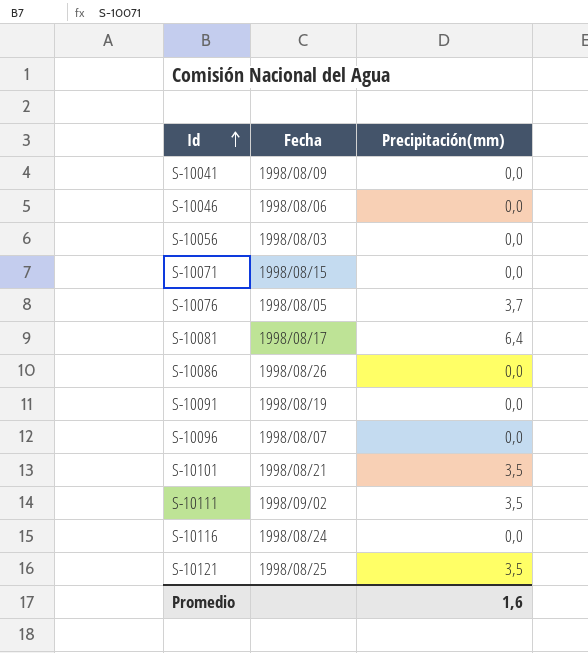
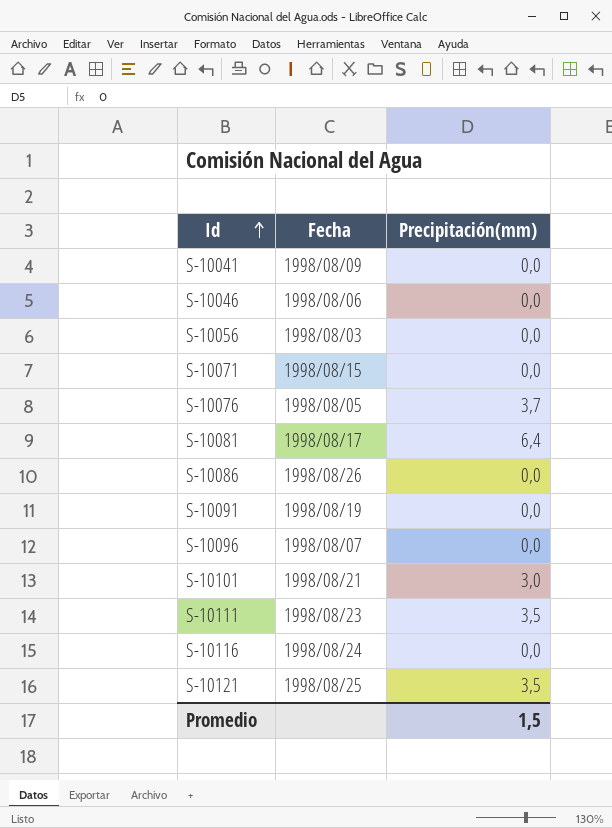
S-10101 | Precipitación(mm): 3,5 -> 3,0
S-10111 | Fecha: 1998/09/02 -> 1998/08/23
Promedio | Precipitación(mm): 1,6 -> 1,5

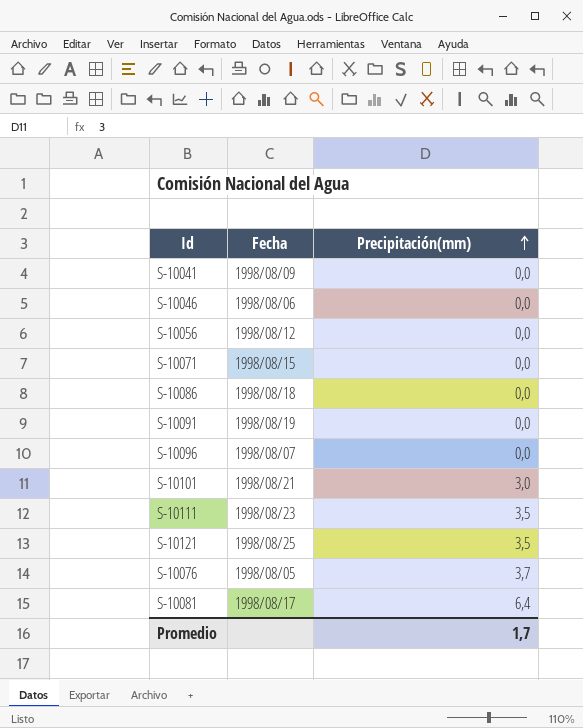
row order: Id ascending -> Precipitación(mm) ascending
row S-10116: 1998/08/24 | 0,0 -> none
S-10056 | Fecha: 1998/08/03 -> 1998/08/12
S-10086 | Fecha: 1998/08/26 -> 1998/08/18
Promedio | Precipitación(mm): 1,5 -> 1,7

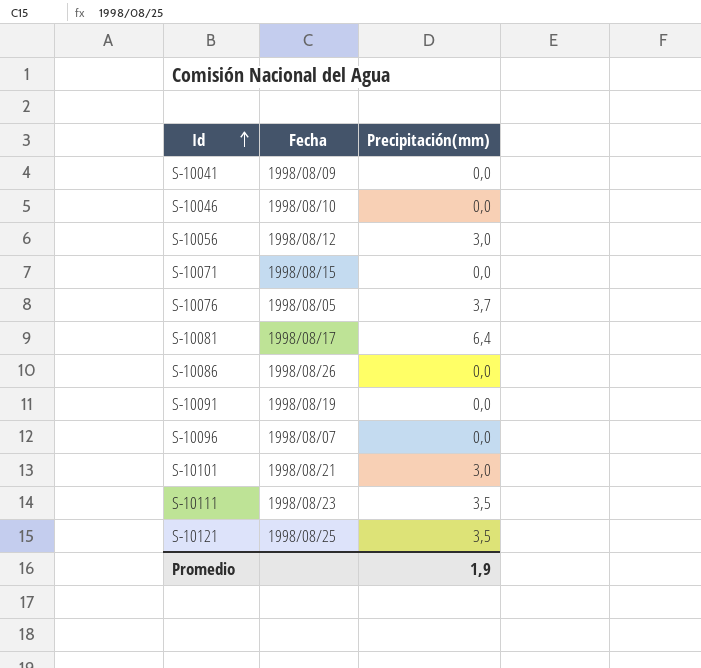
row order: Precipitación(mm) ascending -> Id ascending
S-10046 | Fecha: 1998/08/06 -> 1998/08/10
S-10056 | Precipitación(mm): 0,0 -> 3,0
S-10086 | Fecha: 1998/08/18 -> 1998/08/26
Promedio | Precipitación(mm): 1,7 -> 1,9

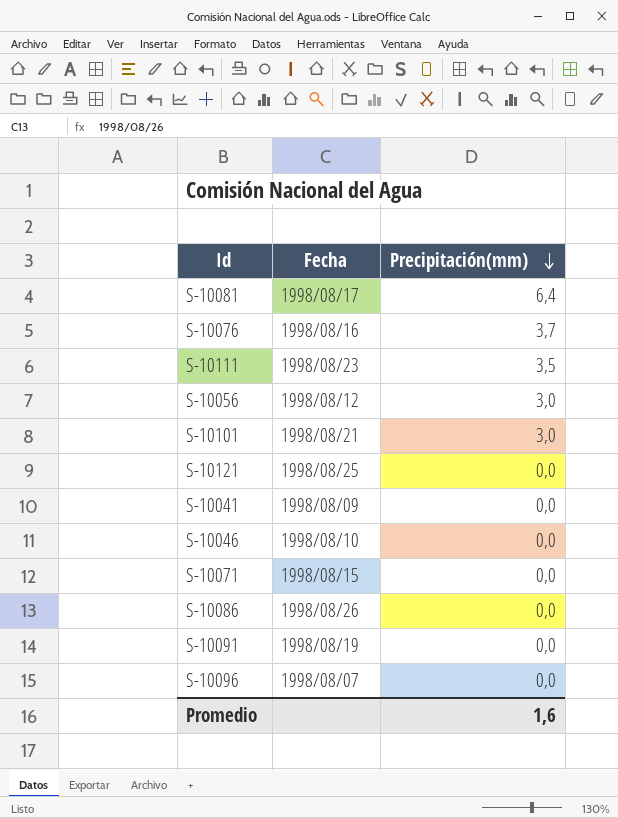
row order: Id ascending -> Precipitación(mm) descending
S-10076 | Fecha: 1998/08/05 -> 1998/08/16
S-10121 | Precipitación(mm): 3,5 -> 0,0
Promedio | Precipitación(mm): 1,9 -> 1,6

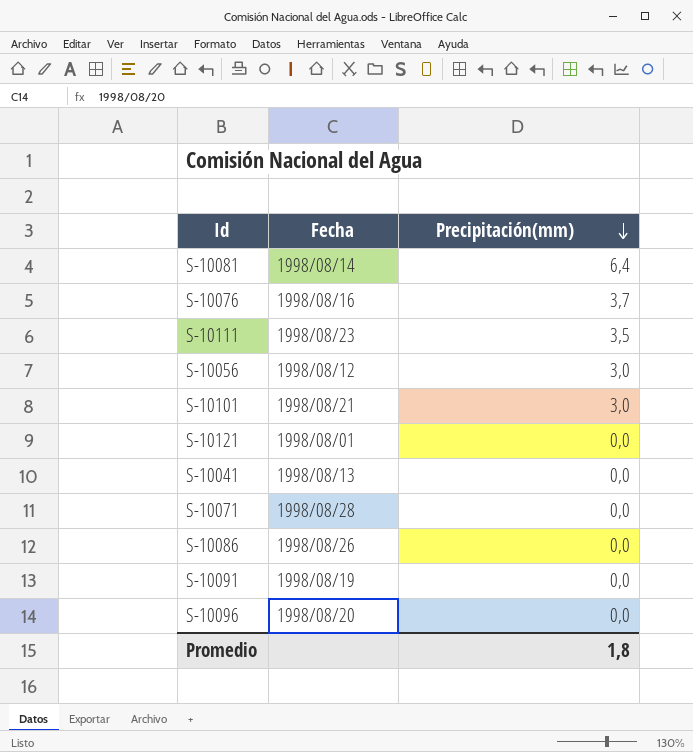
row S-10046: 1998/08/10 | 0,0 -> none
S-10081 | Fecha: 1998/08/17 -> 1998/08/14
S-10121 | Fecha: 1998/08/25 -> 1998/08/01
S-10041 | Fecha: 1998/08/09 -> 1998/08/13
S-10071 | Fecha: 1998/08/15 -> 1998/08/28
S-10096 | Fecha: 1998/08/07 -> 1998/08/20
Promedio | Precipitación(mm): 1,6 -> 1,8

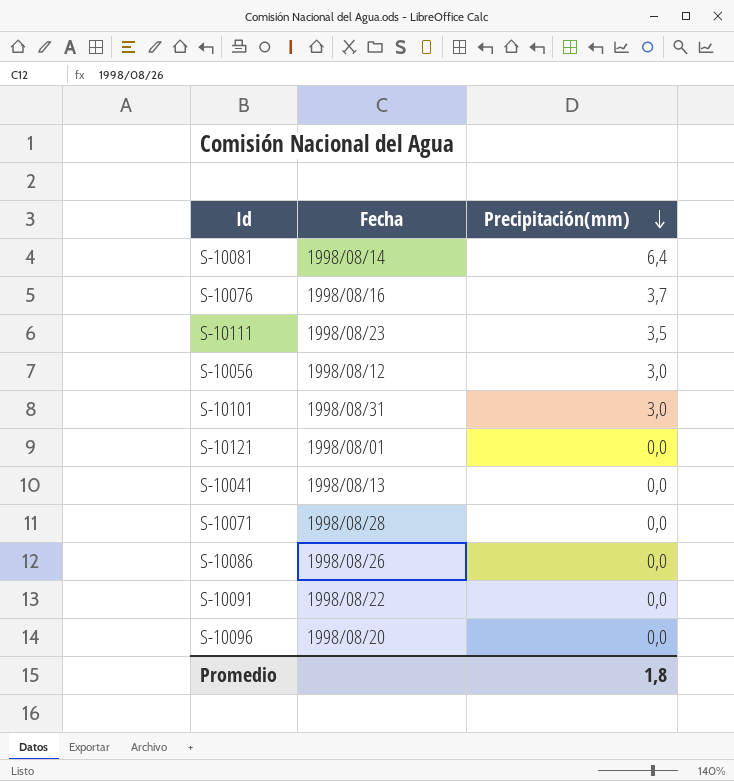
S-10101 | Fecha: 1998/08/21 -> 1998/08/31
S-10091 | Fecha: 1998/08/19 -> 1998/08/22

